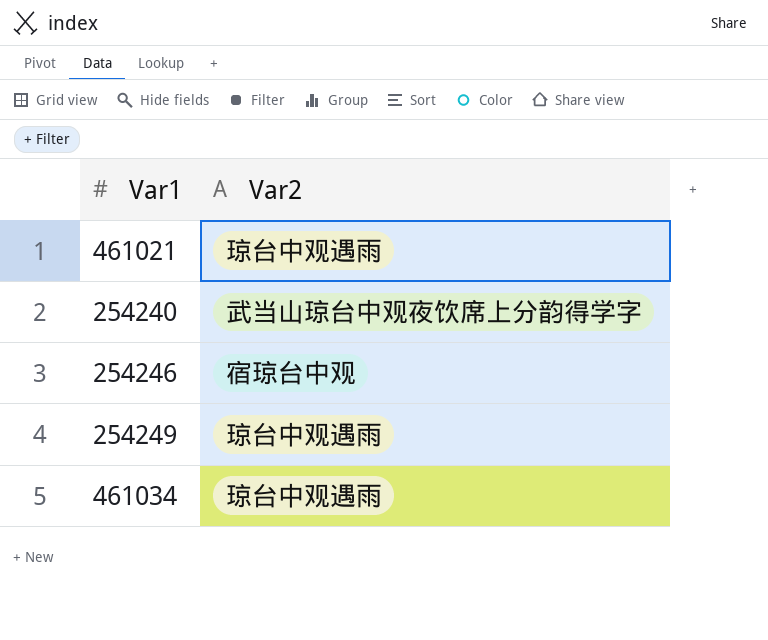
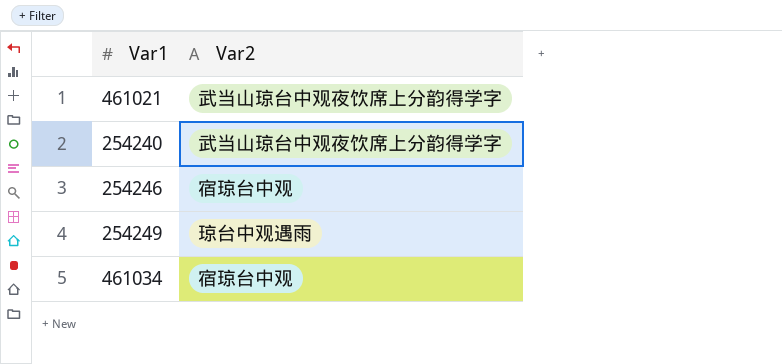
461021 | Var2: 琼台中观遇雨 -> 武当山琼台中观夜饮席上分韵得学字
461034 | Var2: 琼台中观遇雨 -> 宿琼台中观

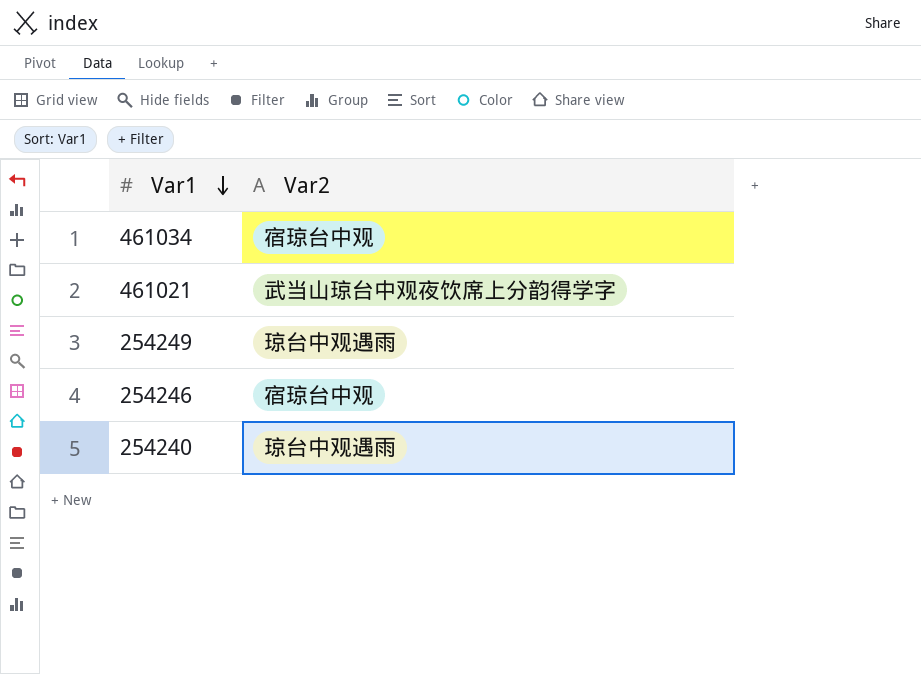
row order: none -> Var1 descending
254240 | Var2: 武当山琼台中观夜饮席上分韵得学字 -> 琼台中观遇雨

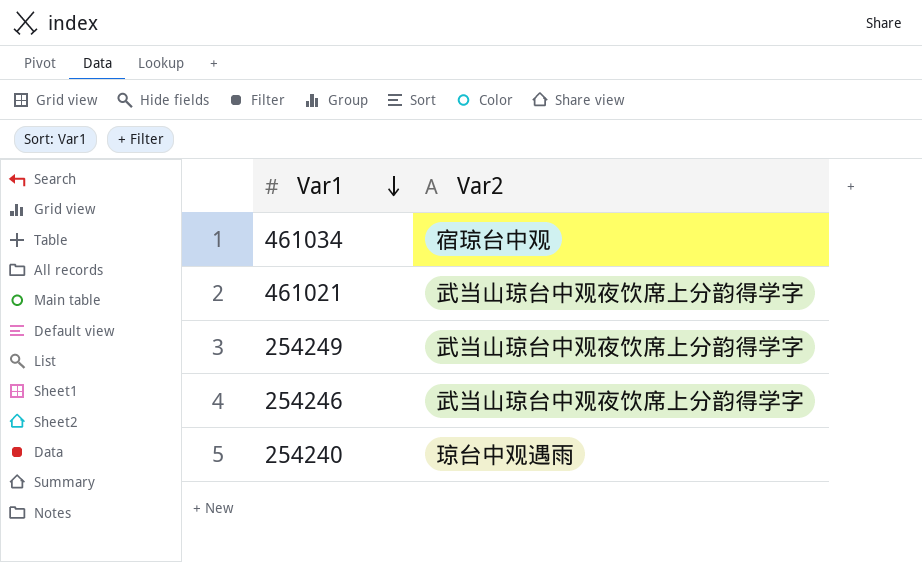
254249 | Var2: 琼台中观遇雨 -> 武当山琼台中观夜饮席上分韵得学字
254246 | Var2: 宿琼台中观 -> 武当山琼台中观夜饮席上分韵得学字

